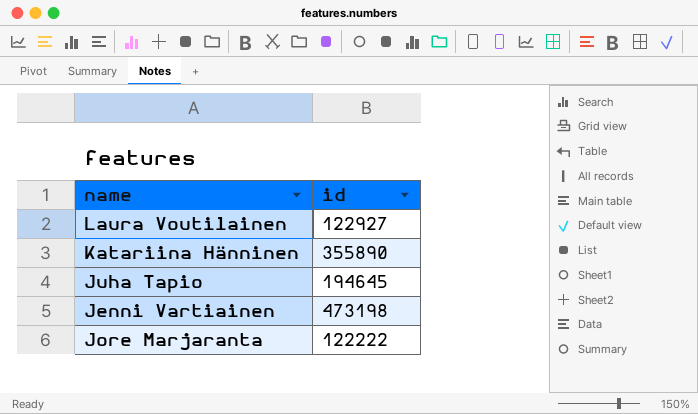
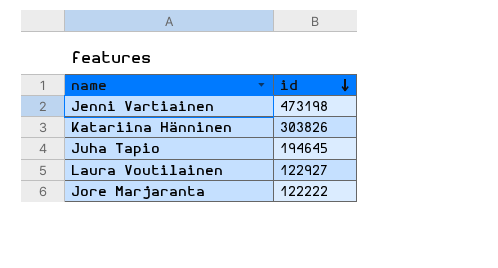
row order: none -> id descending
Katariina Hänninen | id: 355890 -> 303826

